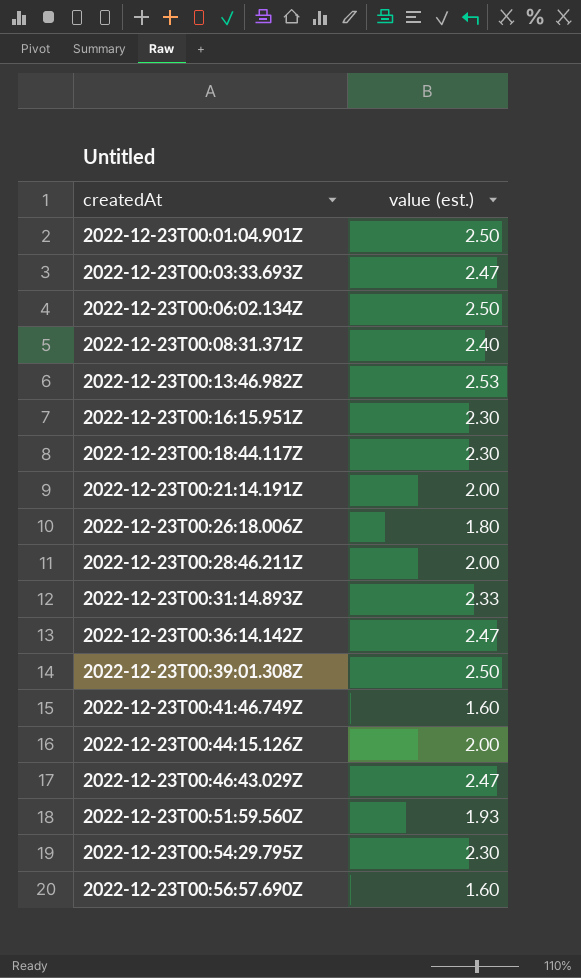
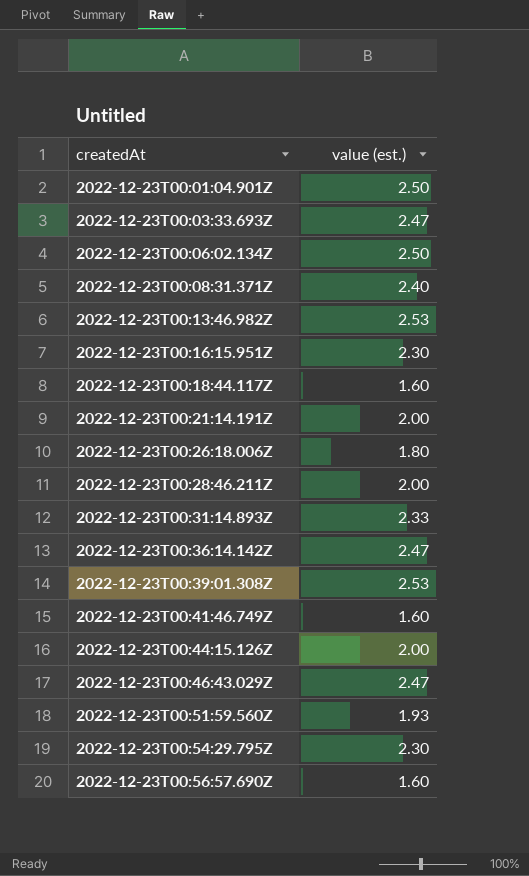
2022-12-23T00:18:44.117Z | value (est.): 2.30 -> 1.60
2022-12-23T00:39:01.308Z | value (est.): 2.50 -> 2.53

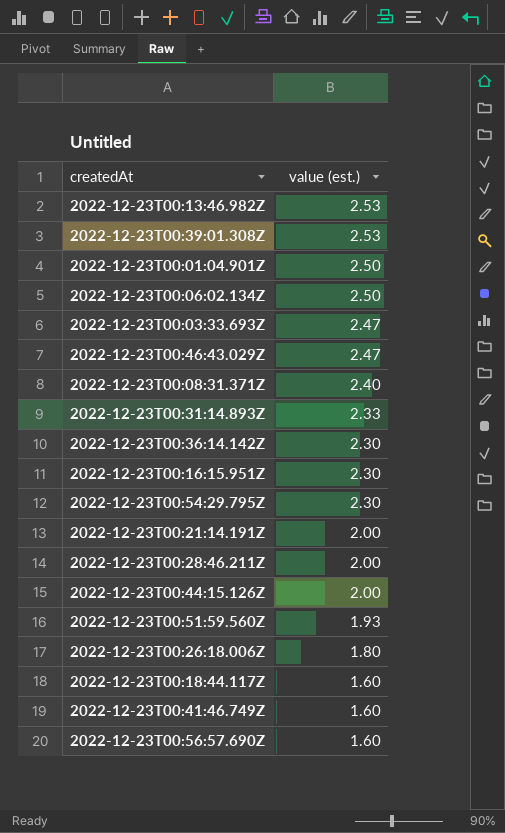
row order: createdAt ascending -> value (est.) descending
2022-12-23T00:36:14.142Z | value (est.): 2.47 -> 2.30

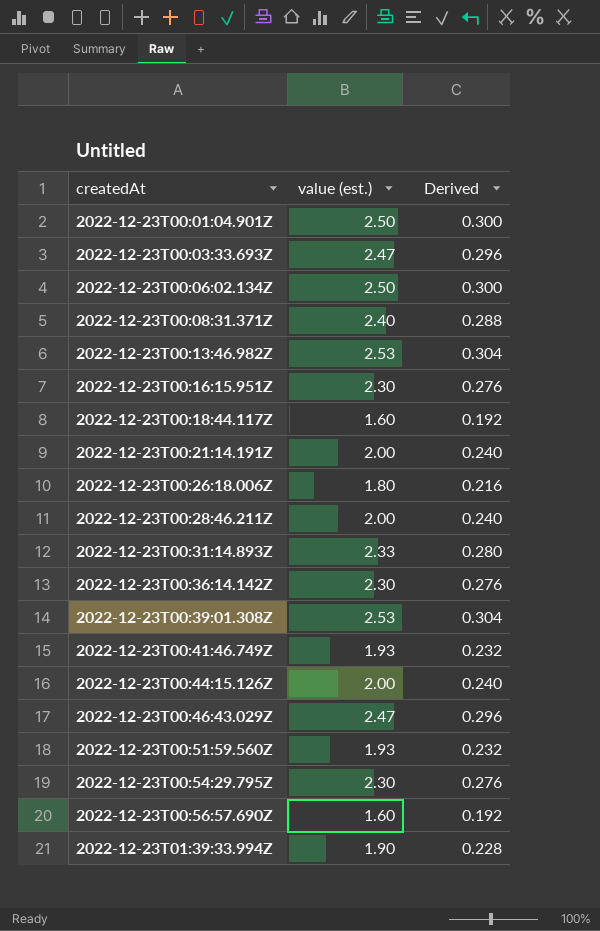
row order: value (est.) descending -> createdAt ascending
column Derived | formula: none -> [value (est.)] * 0.12
2022-12-23T00:41:46.749Z | value (est.): 1.60 -> 1.93
row 2022-12-23T01:39:33.994Z: none -> 1.90 | 0.228

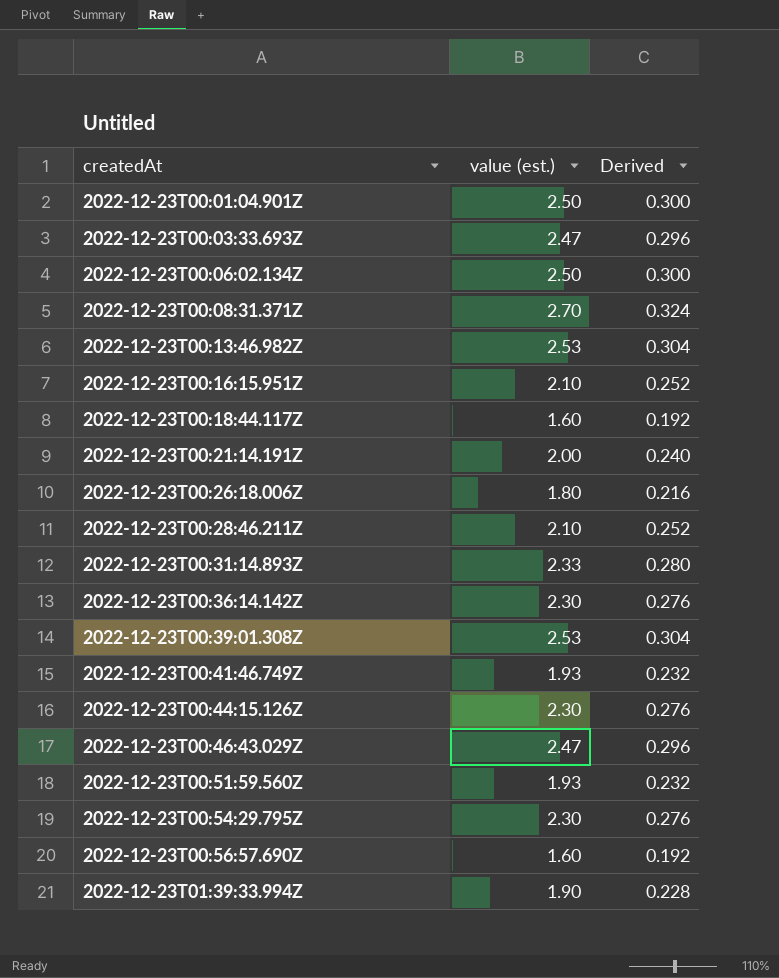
2022-12-23T00:08:31.371Z | value (est.): 2.40 -> 2.70
2022-12-23T00:08:31.371Z | Derived: 0.288 -> 0.324
2022-12-23T00:16:15.951Z | value (est.): 2.30 -> 2.10
2022-12-23T00:16:15.951Z | Derived: 0.276 -> 0.252
2022-12-23T00:28:46.211Z | value (est.): 2.00 -> 2.10
2022-12-23T00:28:46.211Z | Derived: 0.240 -> 0.252
2022-12-23T00:44:15.126Z | value (est.): 2.00 -> 2.30
2022-12-23T00:44:15.126Z | Derived: 0.240 -> 0.276

